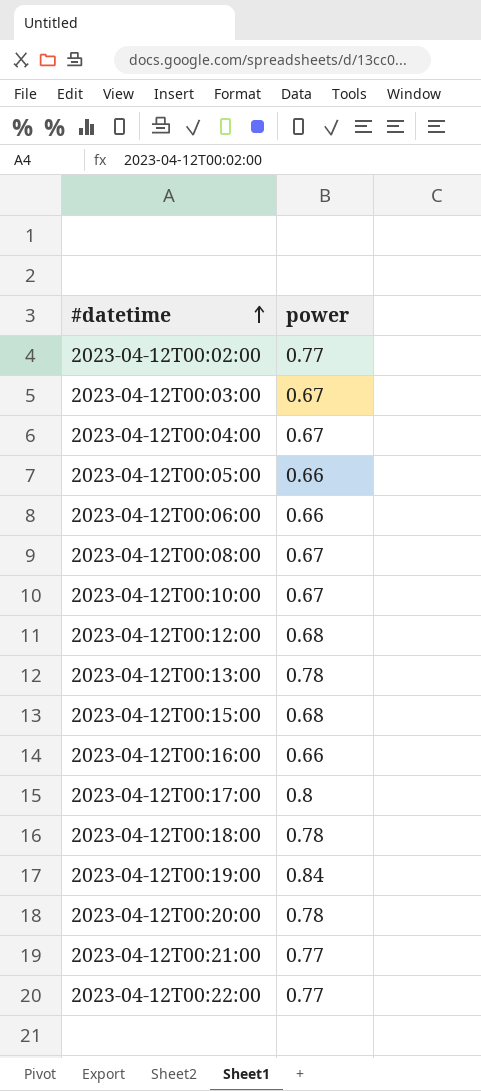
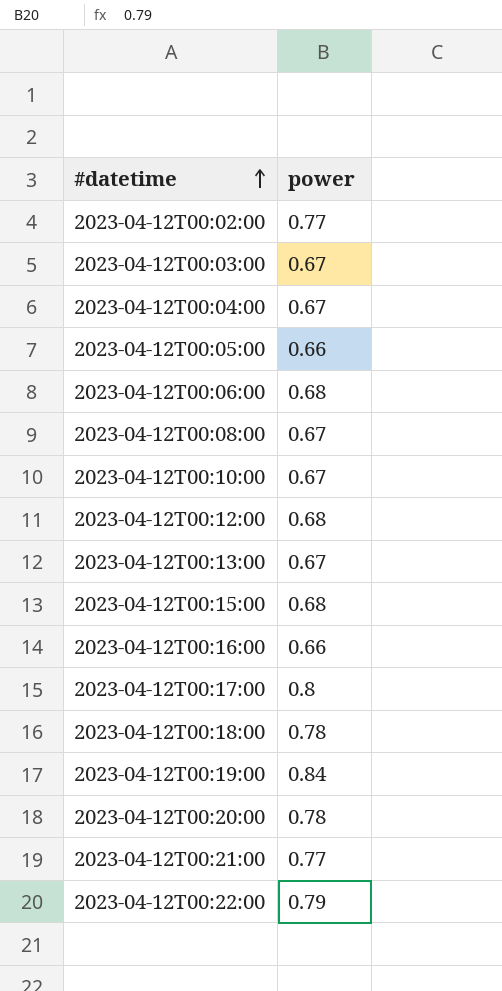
2023-04-12T00:06:00 | power: 0.66 -> 0.68
2023-04-12T00:13:00 | power: 0.78 -> 0.67
2023-04-12T00:22:00 | power: 0.77 -> 0.79

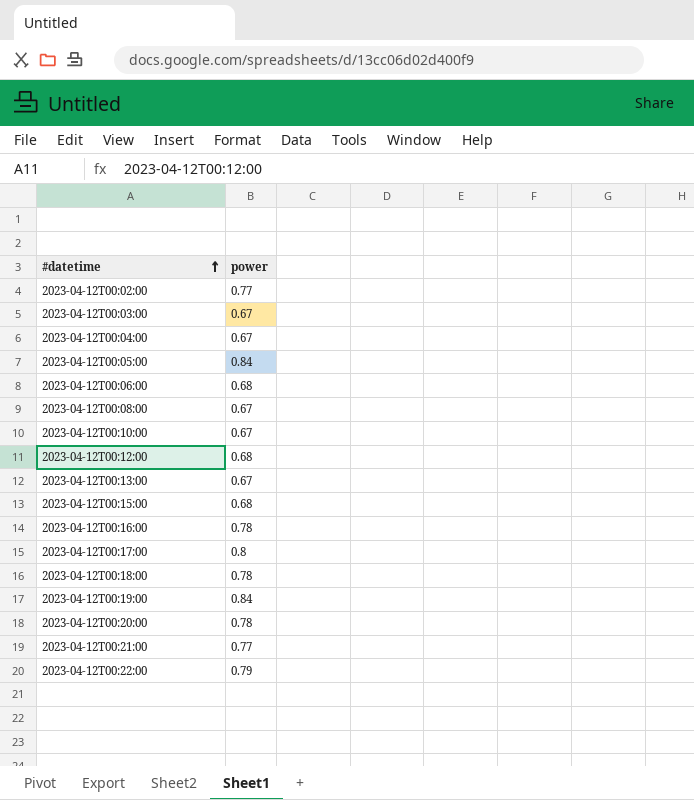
2023-04-12T00:05:00 | power: 0.66 -> 0.84
2023-04-12T00:16:00 | power: 0.66 -> 0.78

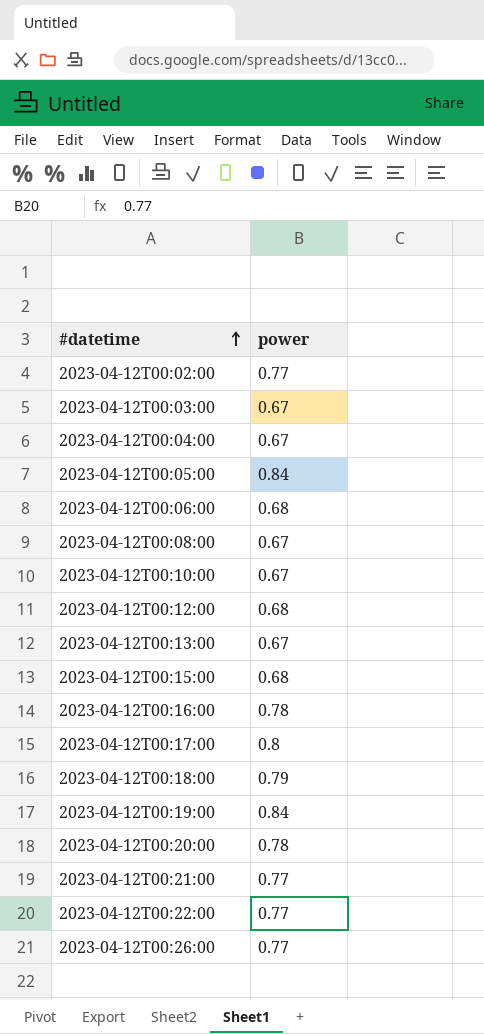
2023-04-12T00:18:00 | power: 0.78 -> 0.79
2023-04-12T00:22:00 | power: 0.79 -> 0.77
row 2023-04-12T00:26:00: none -> 0.77

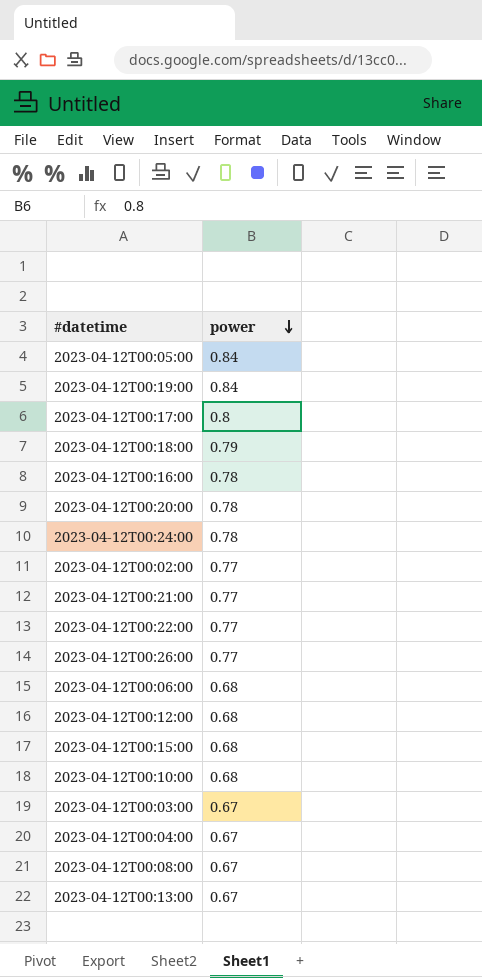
row order: #datetime ascending -> power descending
row 2023-04-12T00:24:00: none -> 0.78
2023-04-12T00:10:00 | power: 0.67 -> 0.68

